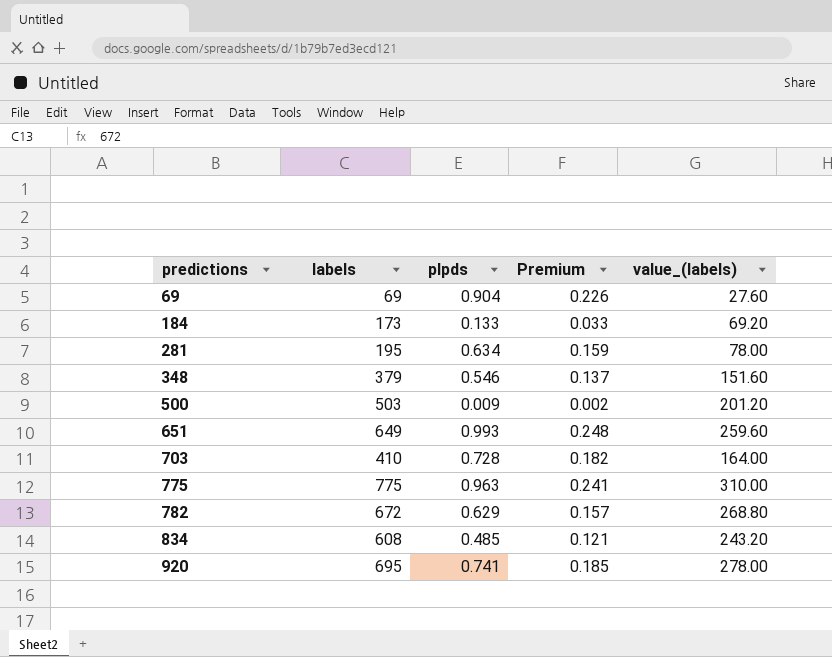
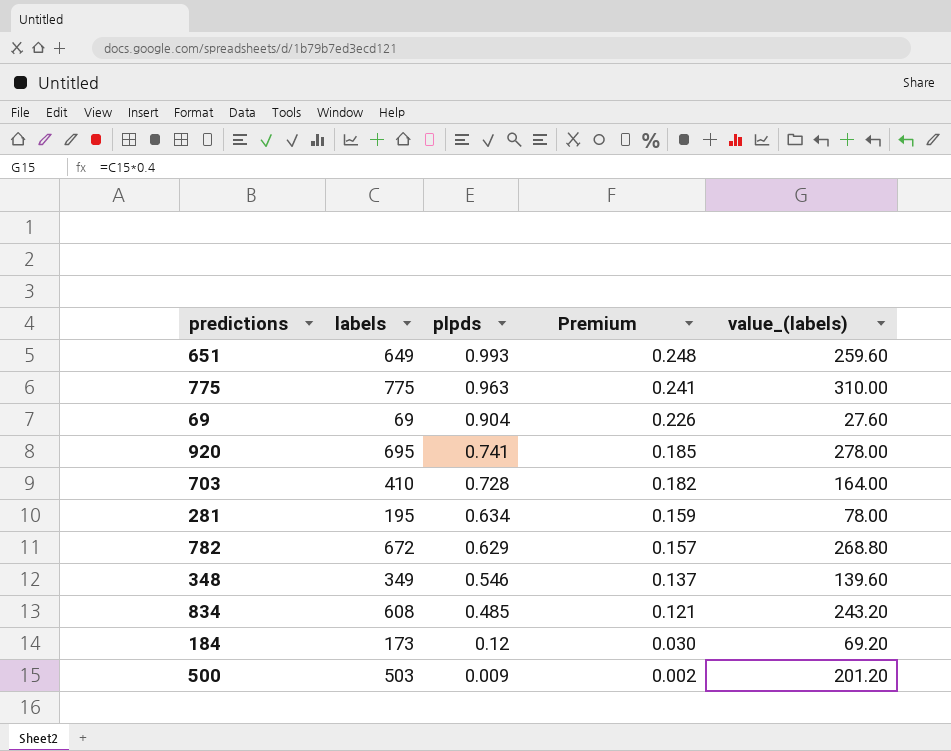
row order: predictions ascending -> plpds descending
348 | labels: 379 -> 349
348 | value_(labels): 151.60 -> 139.60
184 | plpds: 0.133 -> 0.12
184 | Premium: 0.033 -> 0.030

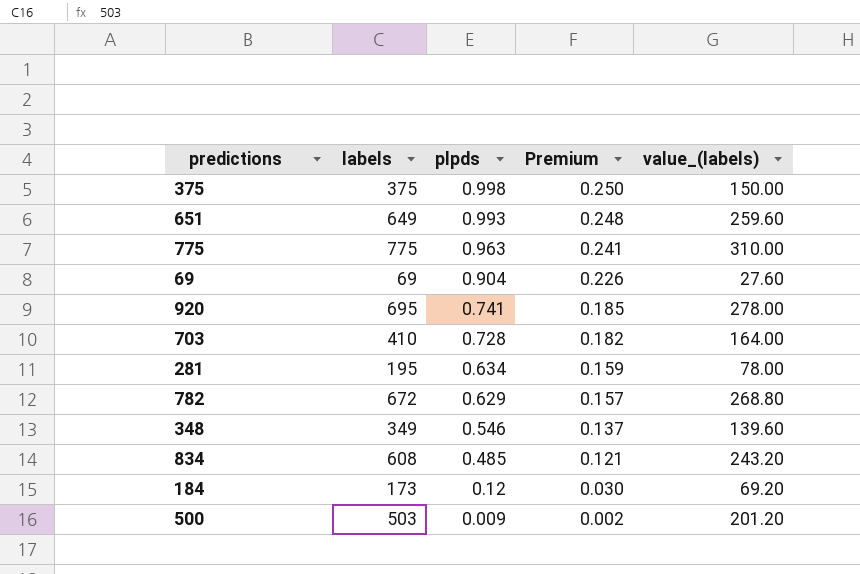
row 375: none -> 375 | 0.998 | 0.250 | 150.00

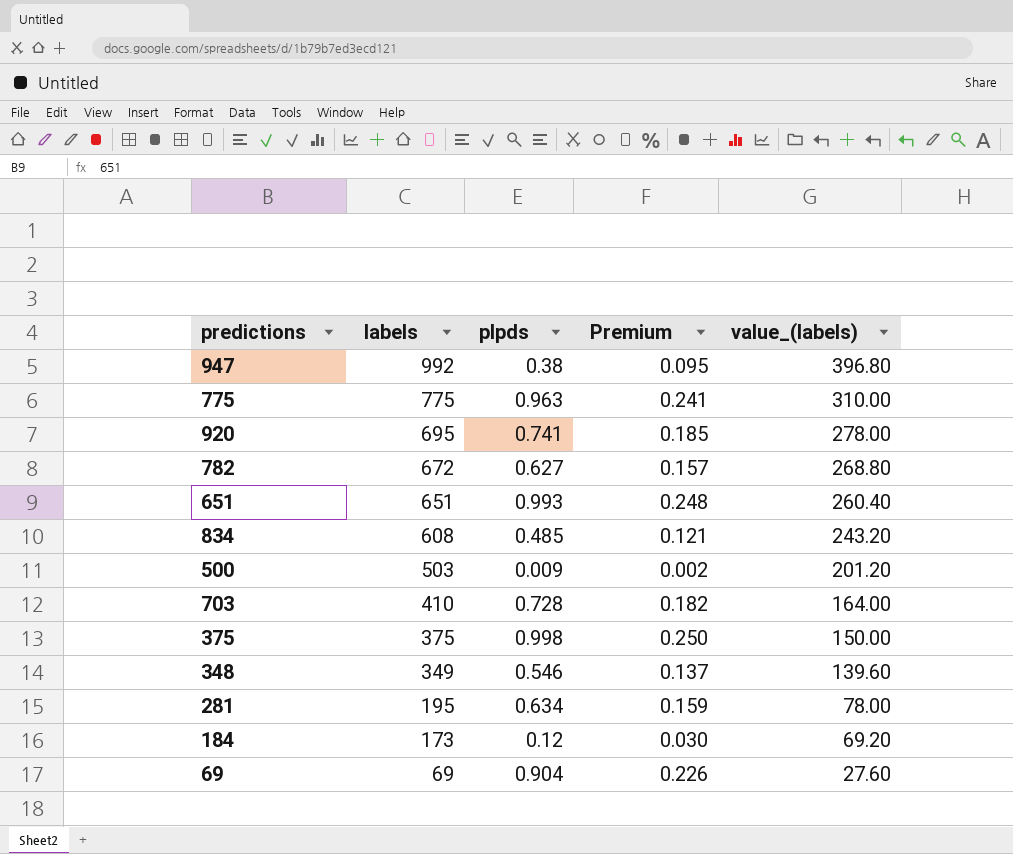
row order: plpds descending -> labels descending
row 947: none -> 992 | 0.38 | 0.095 | 396.80
782 | plpds: 0.629 -> 0.627
651 | labels: 649 -> 651
651 | value_(labels): 259.60 -> 260.40

